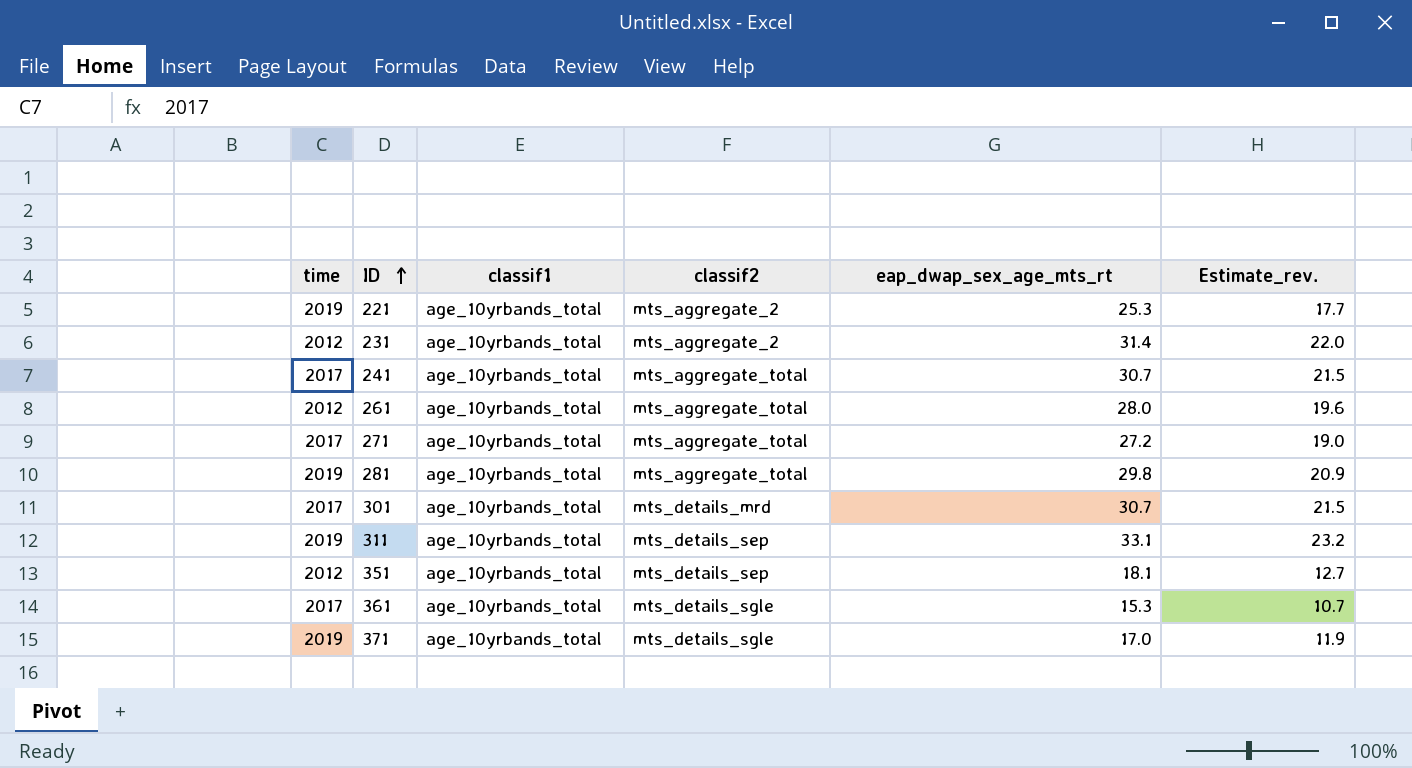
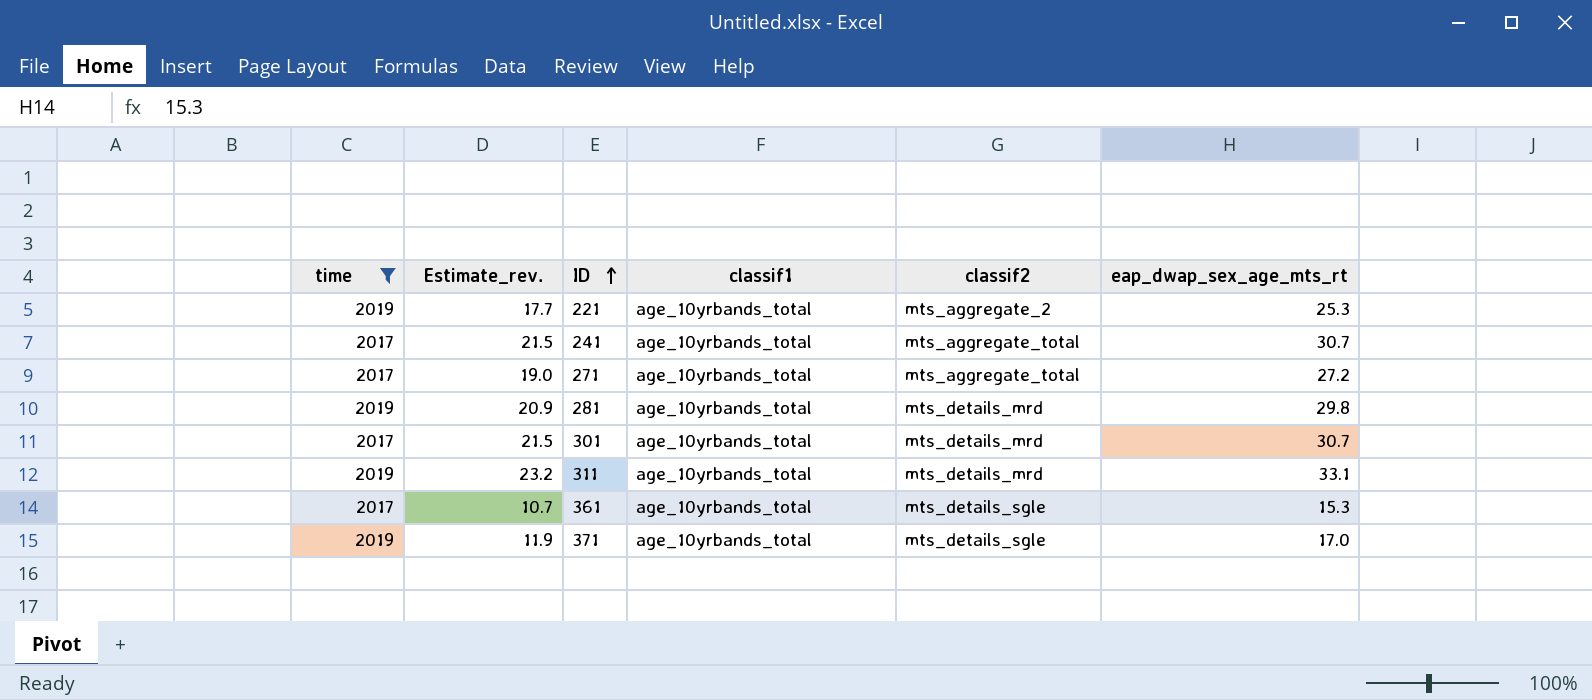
filter: none -> time != 2012
column Estimate_rev. | position: 6 -> 2
281 | classif2: mts_aggregate_total -> mts_details_mrd
311 | classif2: mts_details_sep -> mts_details_mrd

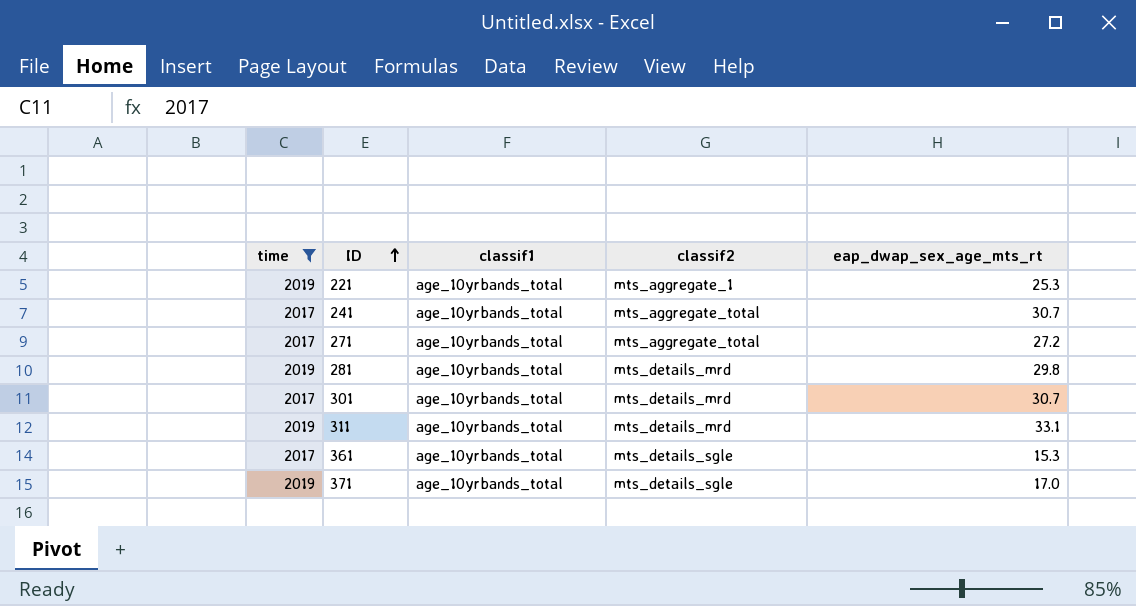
column Estimate_rev. | formula: [eap_dwap_sex_age_mts_rt] * 0.7 -> none
221 | classif2: mts_aggregate_2 -> mts_aggregate_1

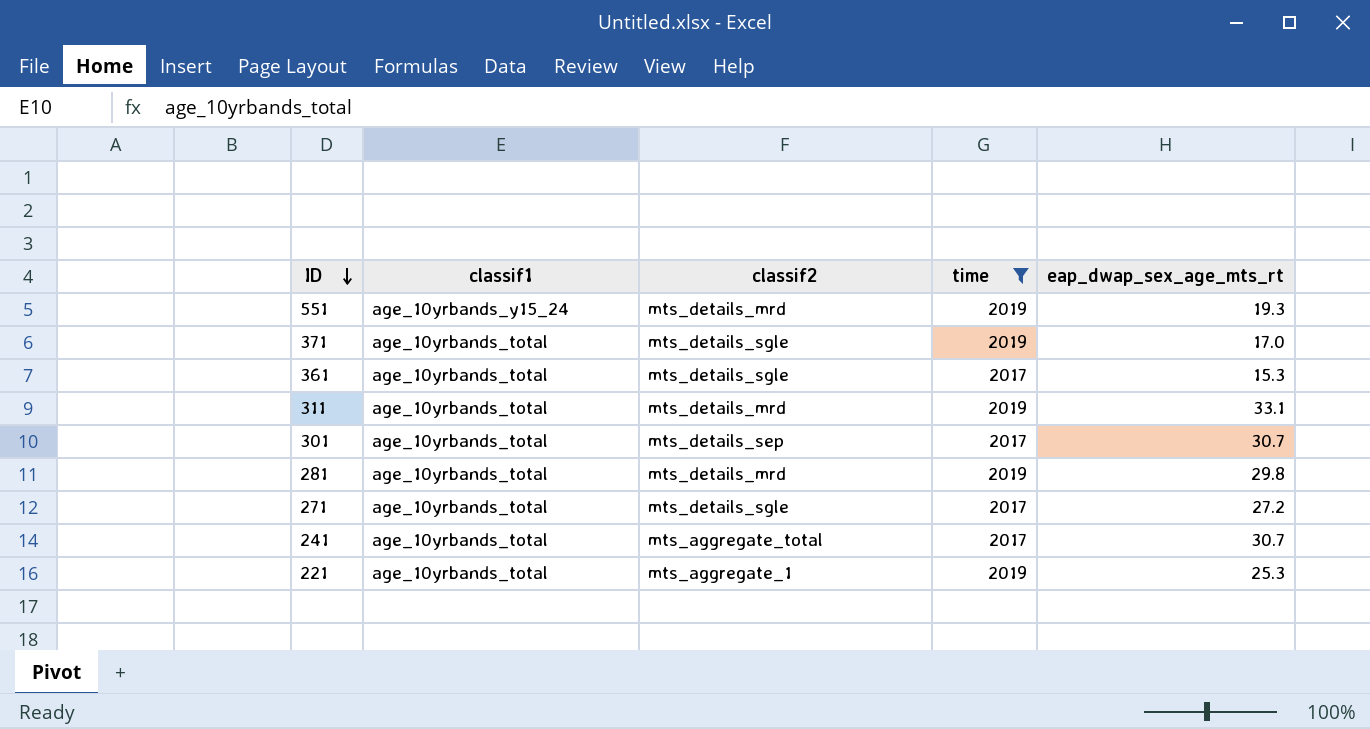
row order: ID ascending -> ID descending
column time | position: 1 -> 4
row 551: none -> age_10yrbands_y15_24 | mts_details_mrd | 2019 | 19.3
301 | classif2: mts_details_mrd -> mts_details_sep
271 | classif2: mts_aggregate_total -> mts_details_sgle

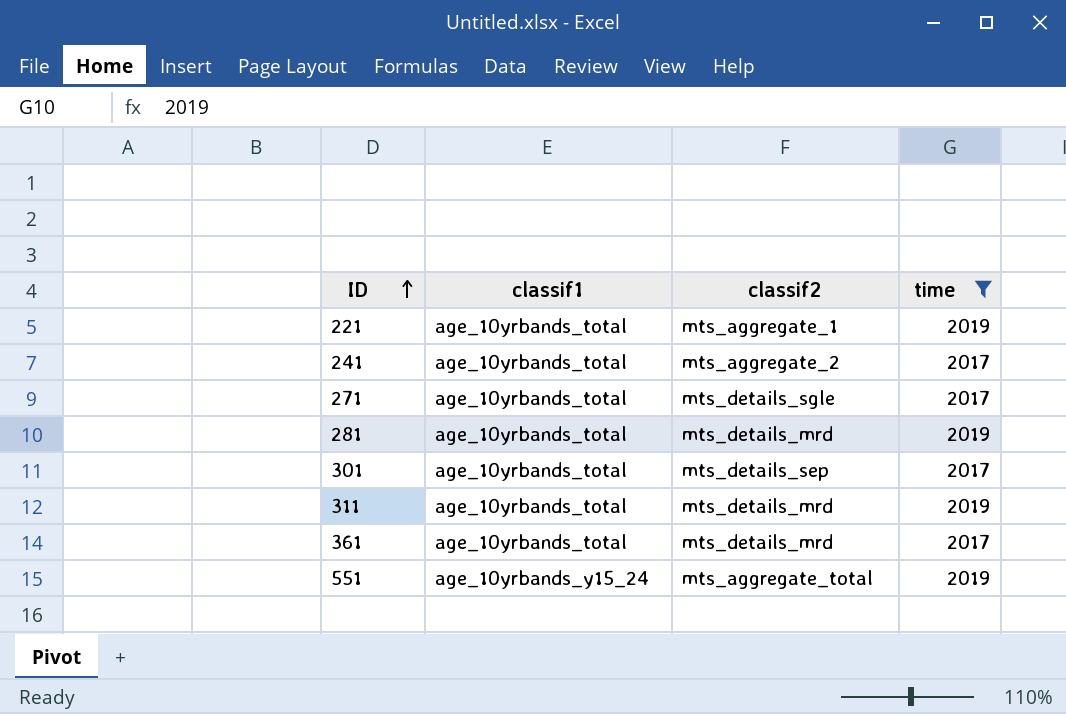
row order: ID descending -> ID ascending
column eap_dwap_sex_age_mts_rt | position: 5 -> none
row 371: age_10yrbands_total | mts_details_sgle | 2019 | 17.0 -> none
241 | classif2: mts_aggregate_total -> mts_aggregate_2
361 | classif2: mts_details_sgle -> mts_details_mrd
551 | classif2: mts_details_mrd -> mts_aggregate_total

